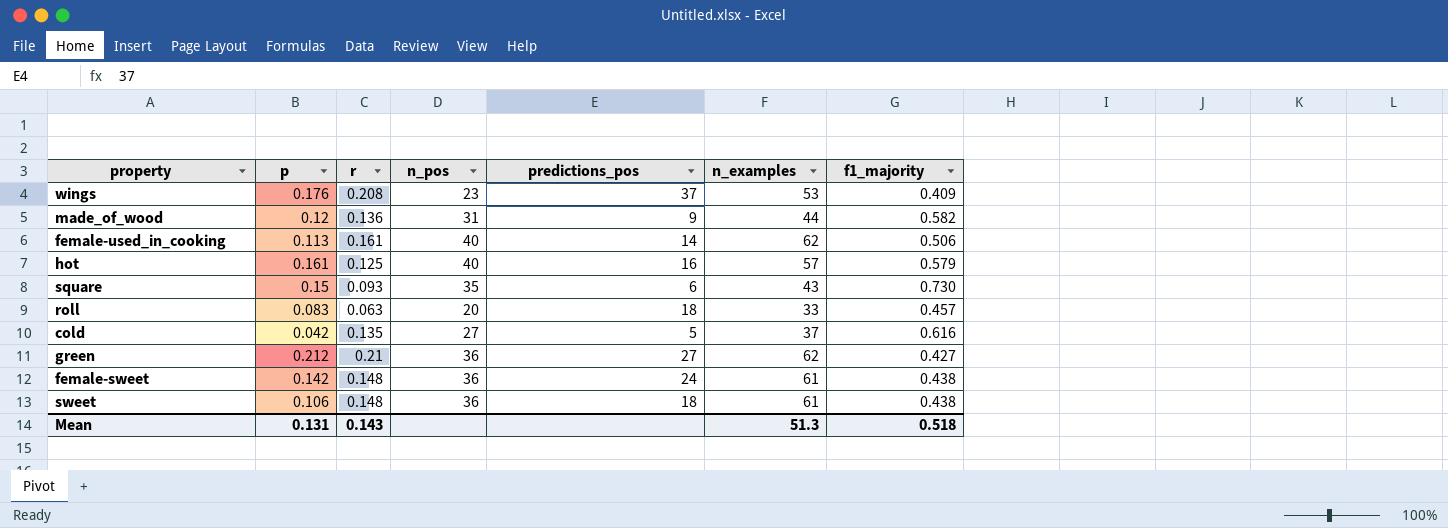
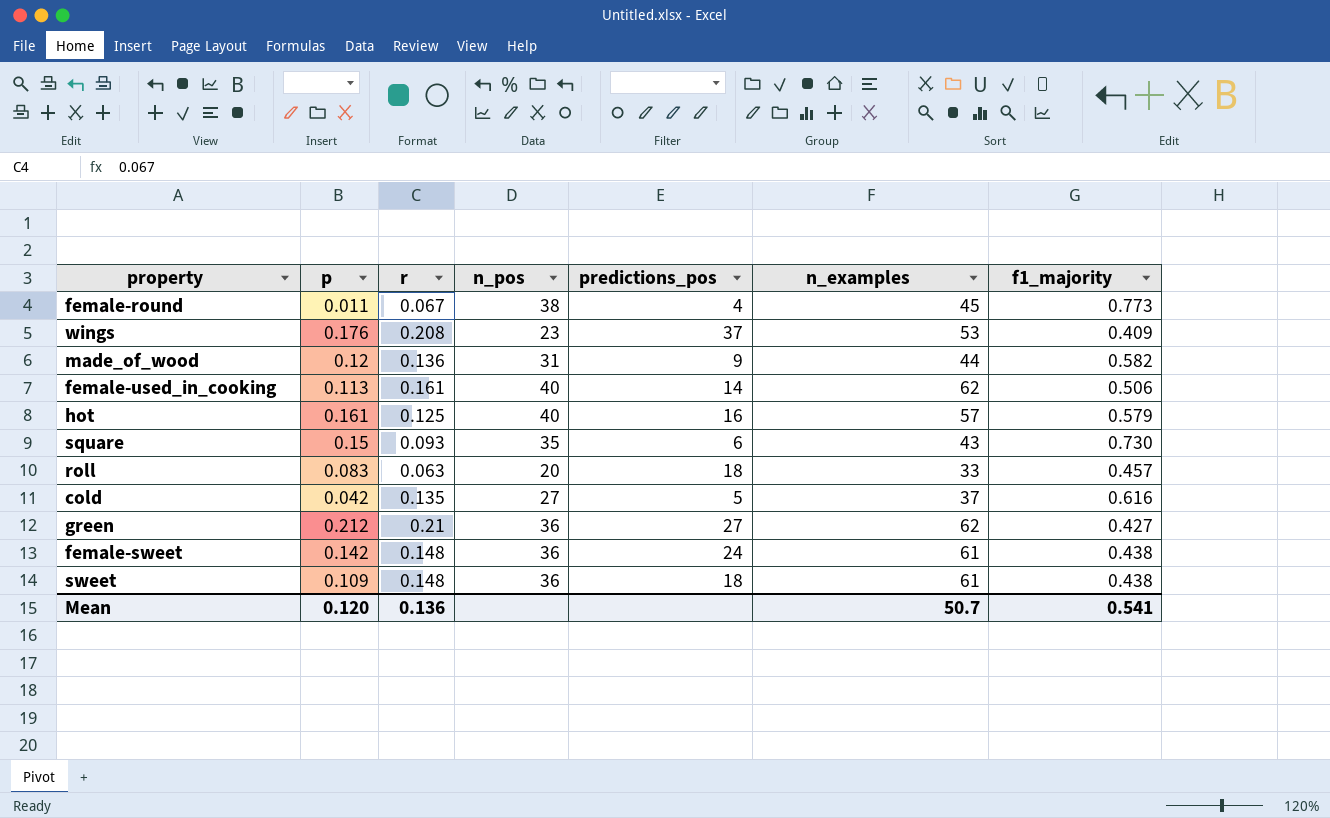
row female-round: none -> 0.011 | 0.067 | 38 | 4 | 45 | 0.773
sweet | p: 0.106 -> 0.109
Mean | p: 0.131 -> 0.120
Mean | r: 0.143 -> 0.136
Mean | n_examples: 51.3 -> 50.7
Mean | f1_majority: 0.518 -> 0.541

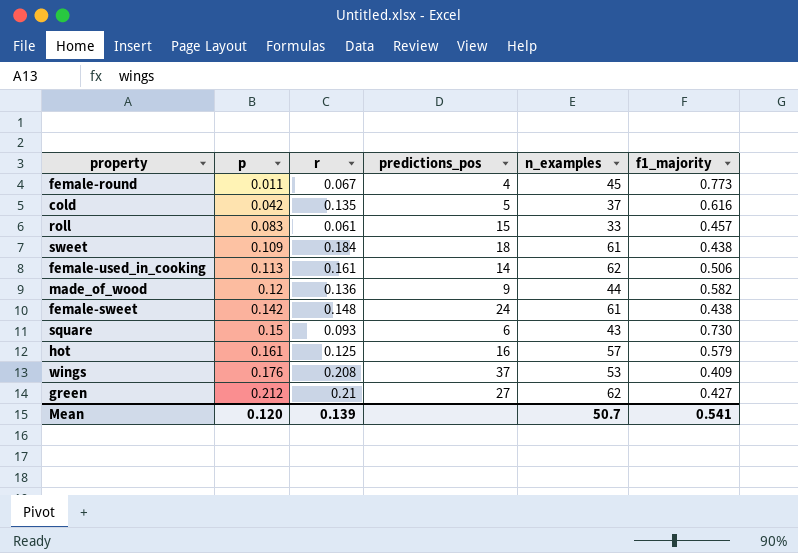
row order: none -> p ascending
column n_pos | position: 4 -> none
roll | r: 0.063 -> 0.061
roll | predictions_pos: 18 -> 15
sweet | r: 0.148 -> 0.184
Mean | r: 0.136 -> 0.139

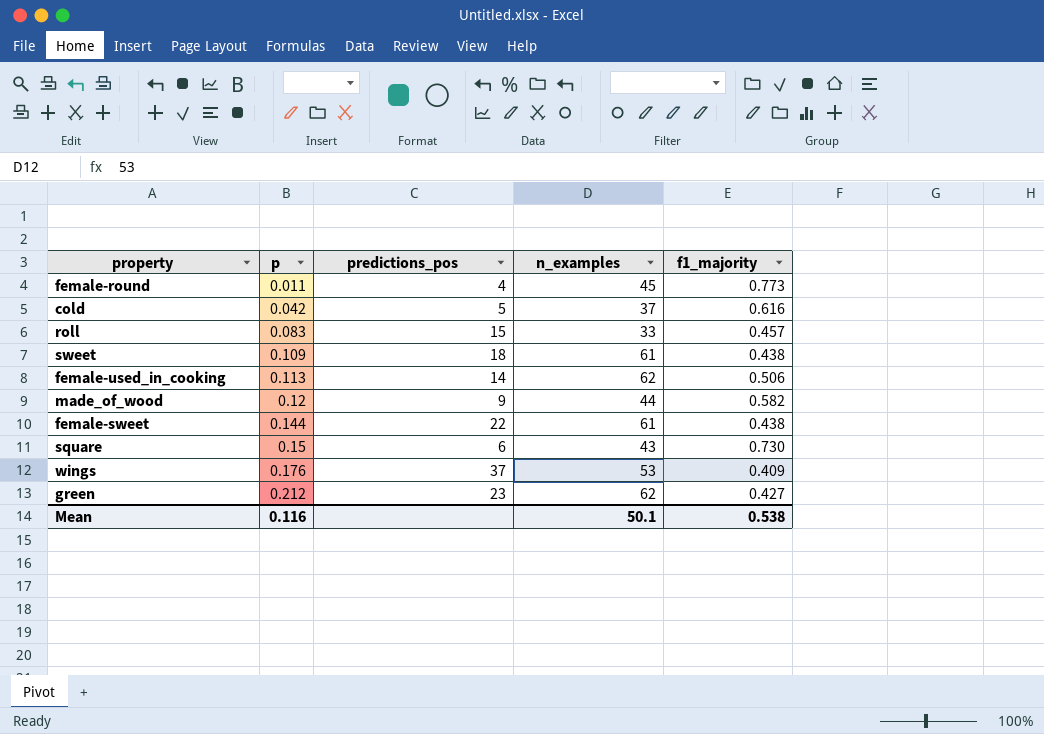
column r | position: 3 -> none
row hot: 0.161 | 0.125 | 16 | 57 | 0.579 -> none
female-sweet | p: 0.142 -> 0.144
female-sweet | predictions_pos: 24 -> 22
green | predictions_pos: 27 -> 23
Mean | p: 0.120 -> 0.116
Mean | n_examples: 50.7 -> 50.1
Mean | f1_majority: 0.541 -> 0.538

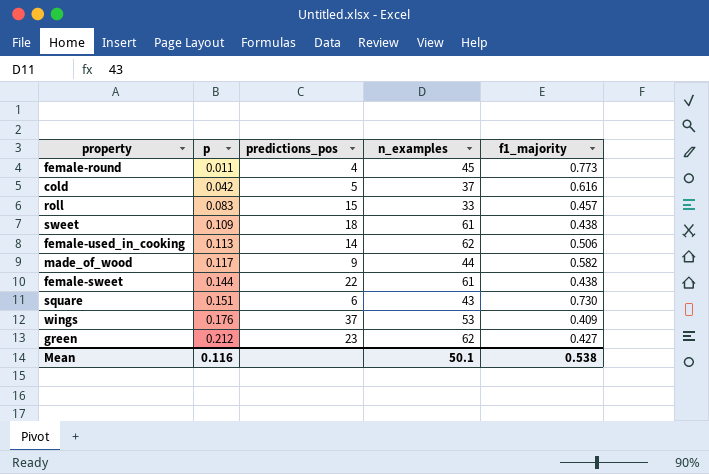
made_of_wood | p: 0.12 -> 0.117
square | p: 0.15 -> 0.151

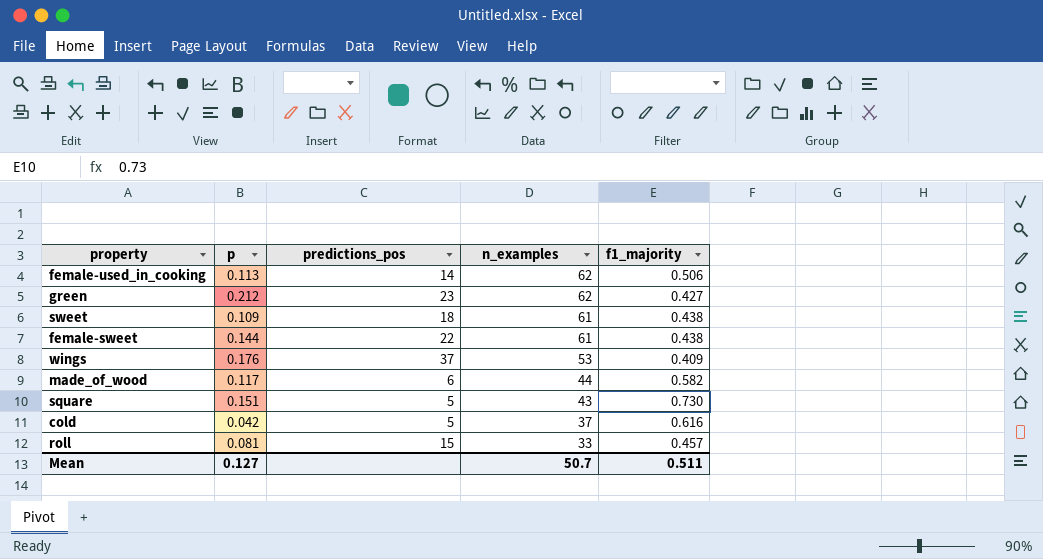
row order: p ascending -> n_examples descending
row female-round: 0.011 | 4 | 45 | 0.773 -> none
made_of_wood | predictions_pos: 9 -> 6
square | predictions_pos: 6 -> 5
roll | p: 0.083 -> 0.081
Mean | p: 0.116 -> 0.127
Mean | n_examples: 50.1 -> 50.7
Mean | f1_majority: 0.538 -> 0.511

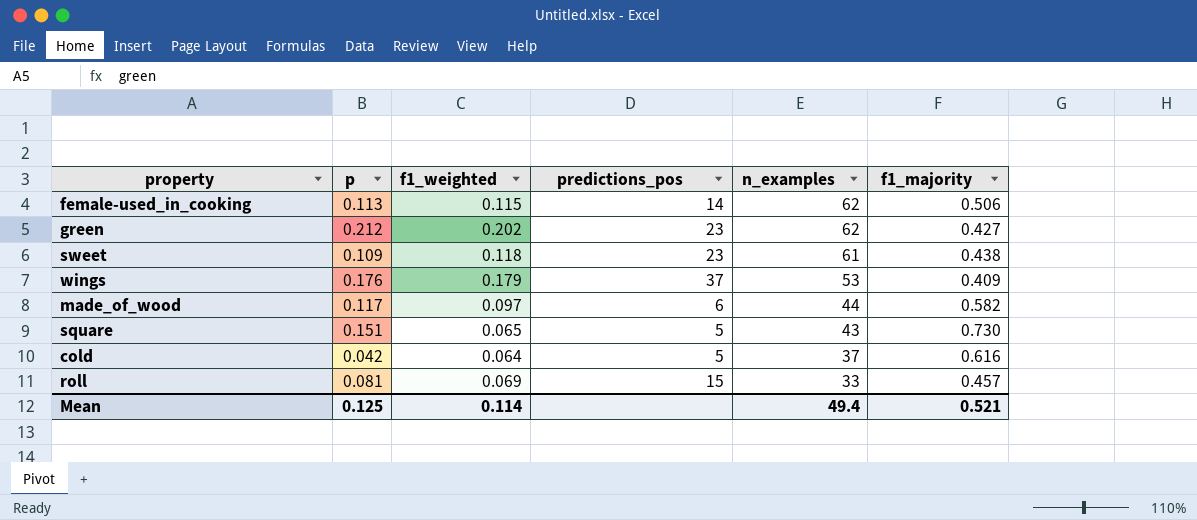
column f1_weighted | position: none -> 3
row female-sweet: 0.144 | 22 | 61 | 0.438 -> none
sweet | predictions_pos: 18 -> 23
Mean | p: 0.127 -> 0.125
Mean | n_examples: 50.7 -> 49.4
Mean | f1_majority: 0.511 -> 0.521

